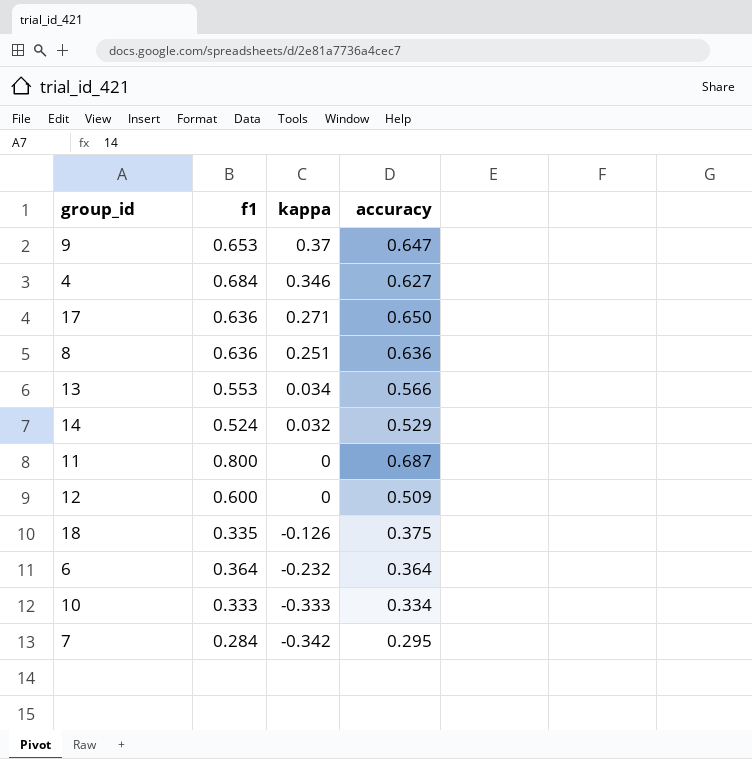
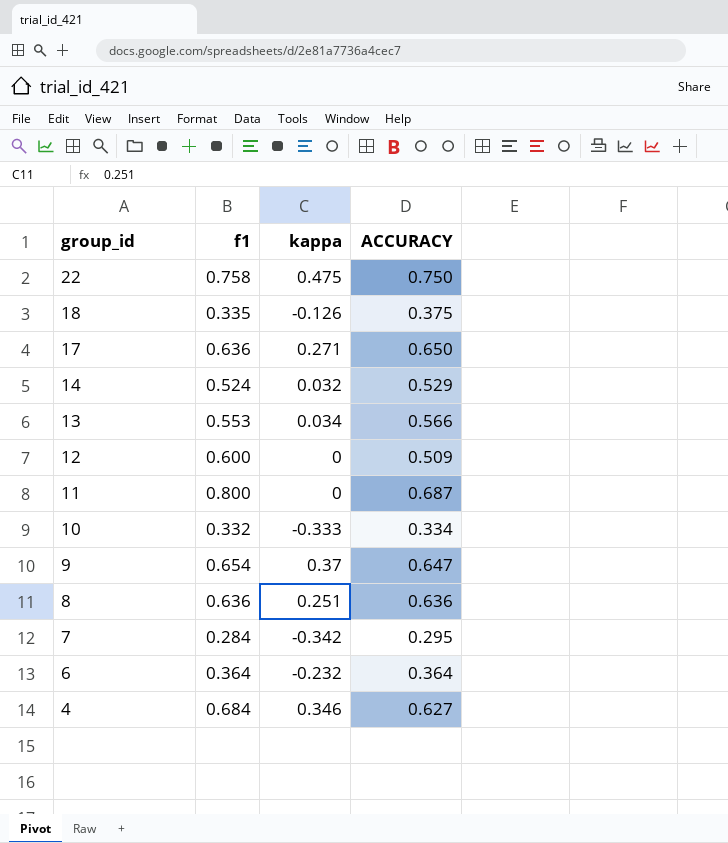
row order: kappa descending -> group_id descending
column name: accuracy -> ACCURACY
row 22: none -> 0.758 | 0.475 | 0.750
10 | f1: 0.333 -> 0.332
9 | f1: 0.653 -> 0.654

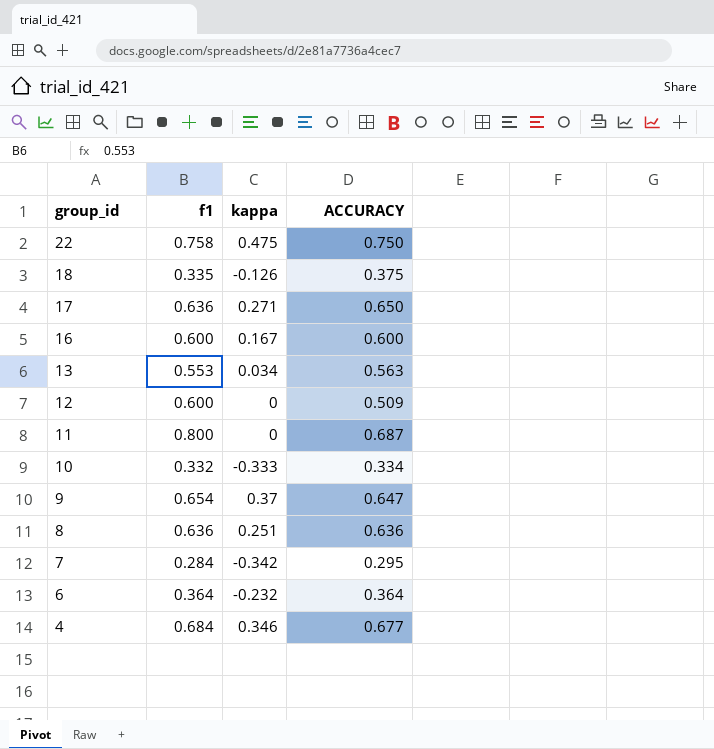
row 14: 0.524 | 0.032 | 0.529 -> none
row 16: none -> 0.600 | 0.167 | 0.600
13 | ACCURACY: 0.566 -> 0.563
4 | ACCURACY: 0.627 -> 0.677

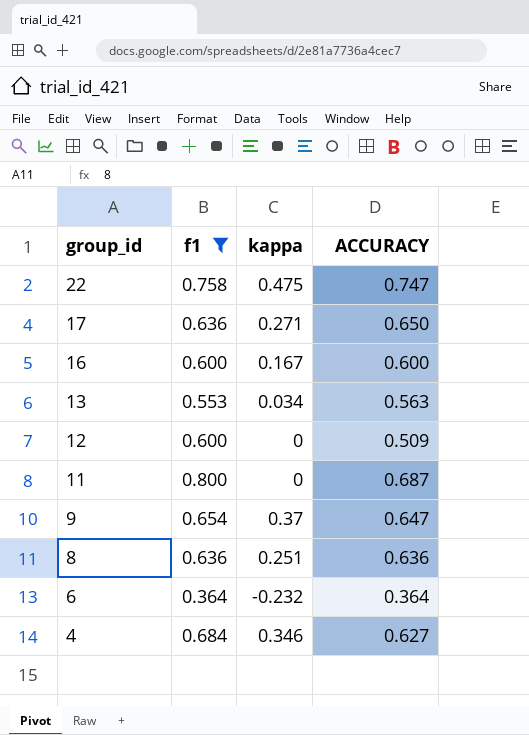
filter: none -> f1 >= 0.364
22 | ACCURACY: 0.750 -> 0.747
4 | ACCURACY: 0.677 -> 0.627

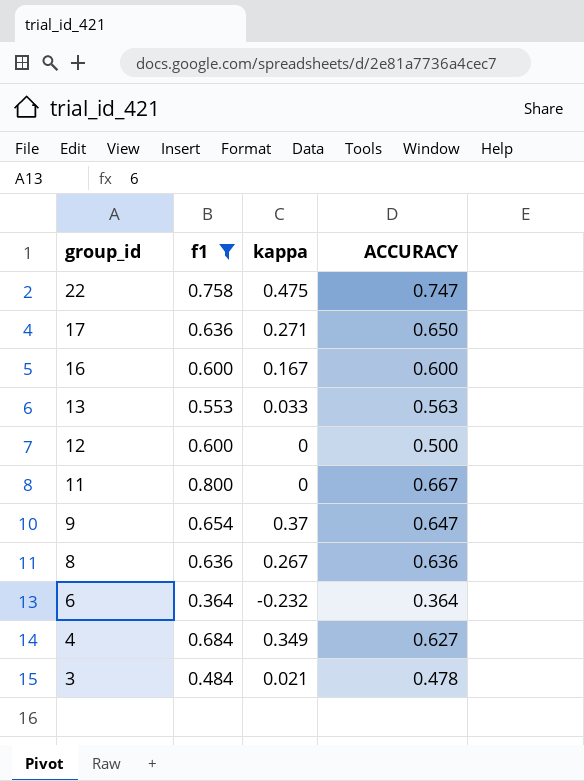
13 | kappa: 0.034 -> 0.033
12 | ACCURACY: 0.509 -> 0.500
11 | ACCURACY: 0.687 -> 0.667
8 | kappa: 0.251 -> 0.267
4 | kappa: 0.346 -> 0.349
row 3: none -> 0.484 | 0.021 | 0.478

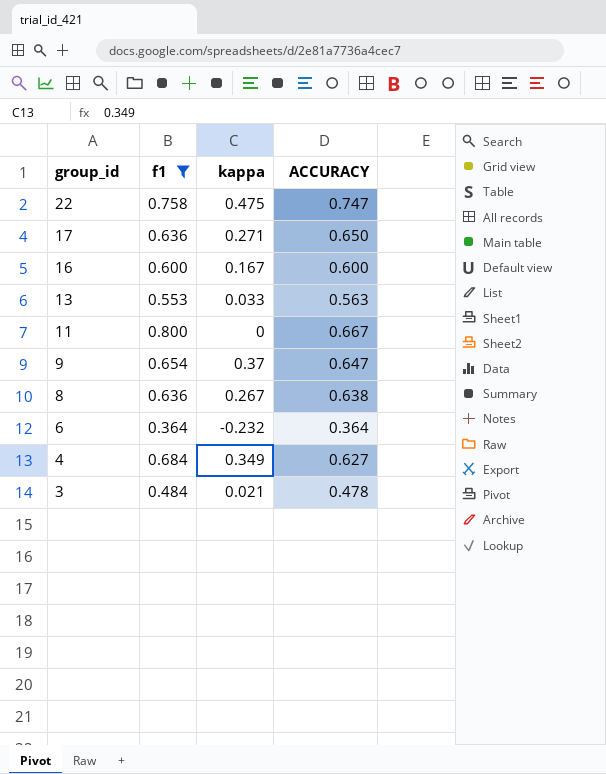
row 12: 0.600 | 0 | 0.500 -> none
8 | ACCURACY: 0.636 -> 0.638

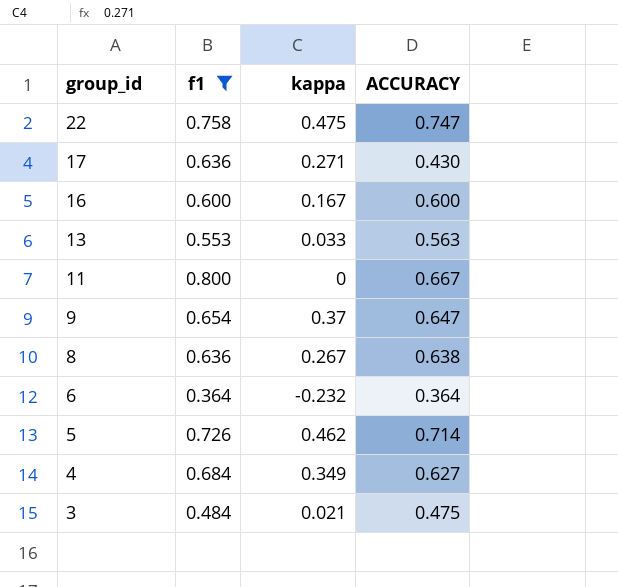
17 | ACCURACY: 0.650 -> 0.430
row 5: none -> 0.726 | 0.462 | 0.714
3 | ACCURACY: 0.478 -> 0.475

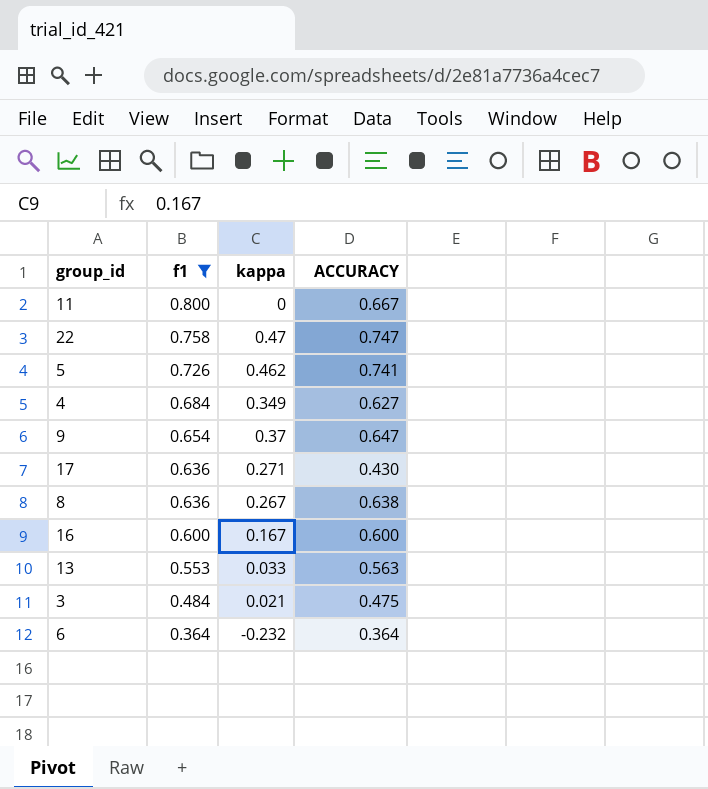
row order: group_id descending -> f1 descending
22 | kappa: 0.475 -> 0.47
5 | ACCURACY: 0.714 -> 0.741

